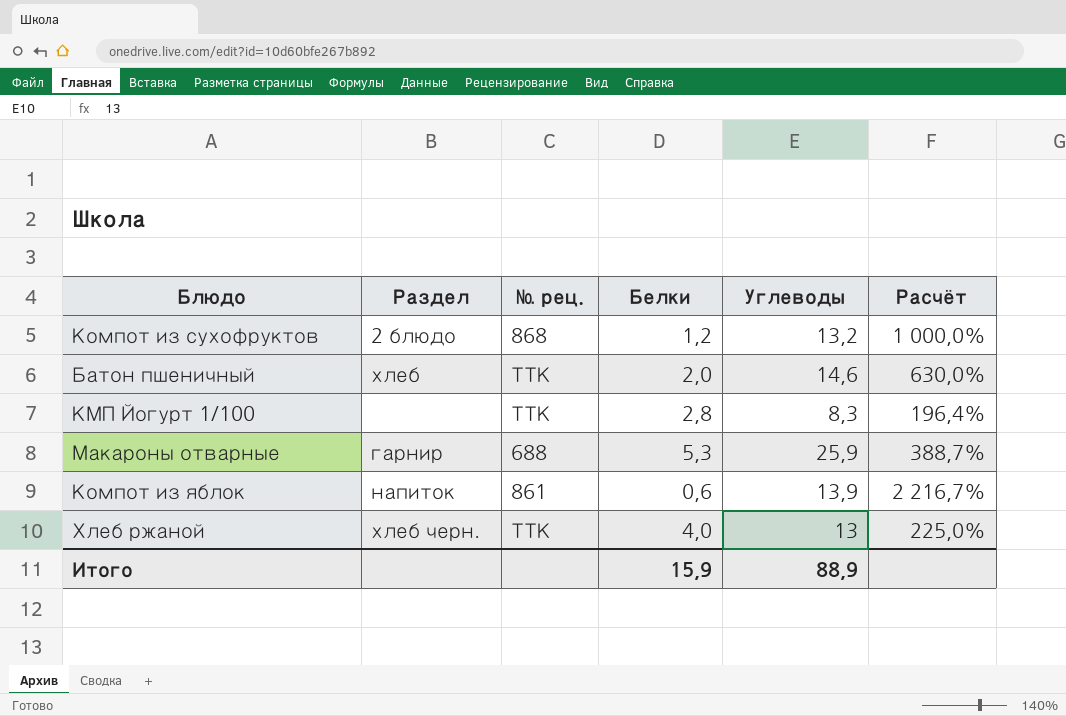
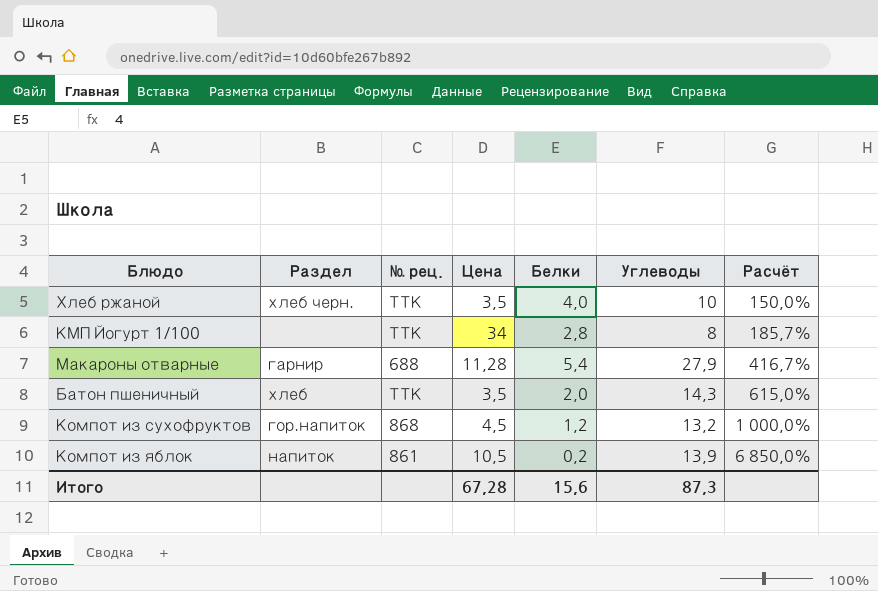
row order: none -> Расчёт ascending
column Цена | position: none -> 4
Хлеб ржаной | Углеводы: 13 -> 10
Хлеб ржаной | Расчёт: 225,0% -> 150,0%
КМП Йогурт 1/100 | Углеводы: 8,3 -> 8
КМП Йогурт 1/100 | Расчёт: 196,4% -> 185,7%
Макароны отварные | Белки: 5,3 -> 5,4
Макароны отварные | Углеводы: 25,9 -> 27,9
Макароны отварные | Расчёт: 388,7% -> 416,7%
Батон пшеничный | Углеводы: 14,6 -> 14,3
Батон пшеничный | Расчёт: 630,0% -> 615,0%
Компот из сухофруктов | Раздел: 2 блюдо -> гор.напиток
Компот из яблок | Белки: 0,6 -> 0,2
Компот из яблок | Расчёт: 2 216,7% -> 6 850,0%
Итого | Белки: 15,9 -> 15,6
Итого | Углеводы: 88,9 -> 87,3

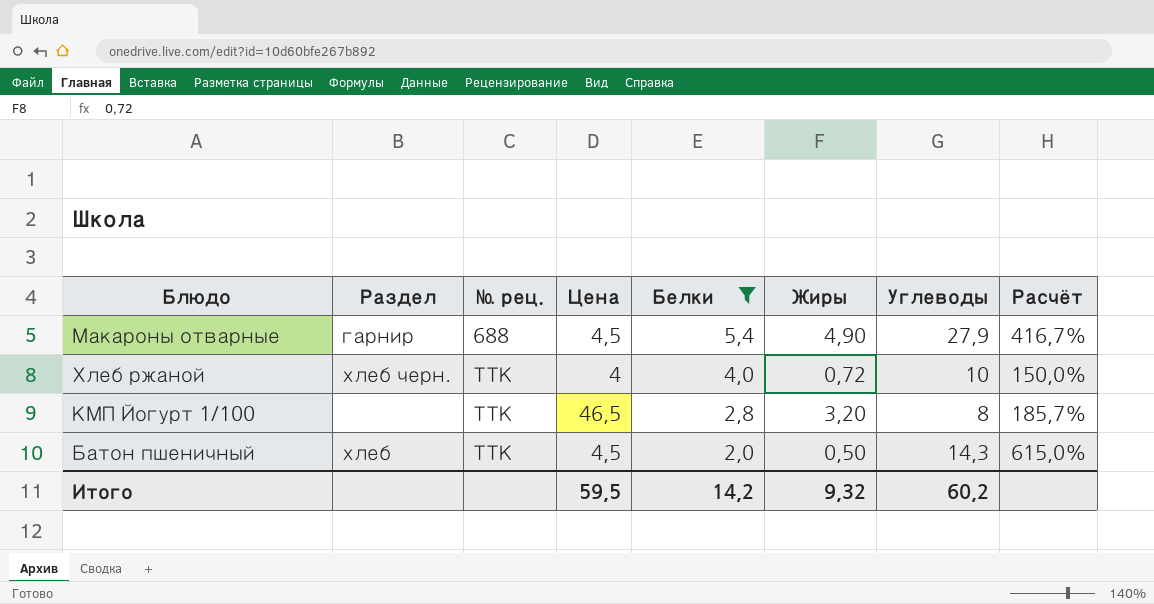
filter: none -> Белки >= 2,0
row order: Расчёт ascending -> № рец. ascending
column Жиры | position: none -> 6
Макароны отварные | Цена: 11,28 -> 4,5
Хлеб ржаной | Цена: 3,5 -> 4
КМП Йогурт 1/100 | Цена: 34 -> 46,5
Батон пшеничный | Цена: 3,5 -> 4,5
Итого | Цена: 67,28 -> 59,5
Итого | Белки: 15,6 -> 14,2
Итого | Углеводы: 87,3 -> 60,2

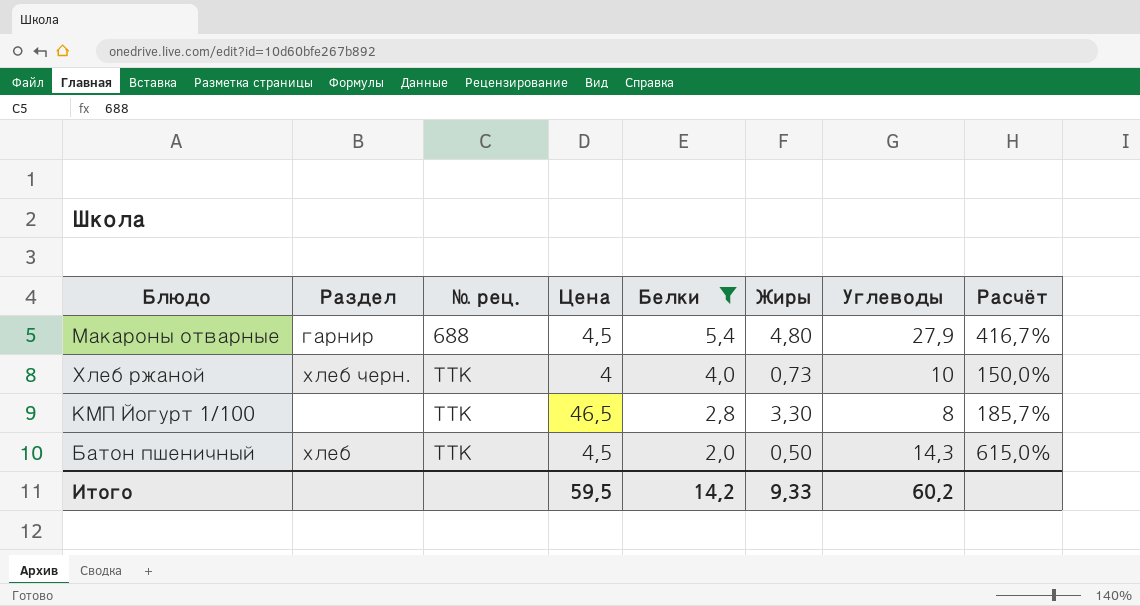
Макароны отварные | Жиры: 4,90 -> 4,80
Хлеб ржаной | Жиры: 0,72 -> 0,73
КМП Йогурт 1/100 | Жиры: 3,20 -> 3,30
Итого | Жиры: 9,32 -> 9,33

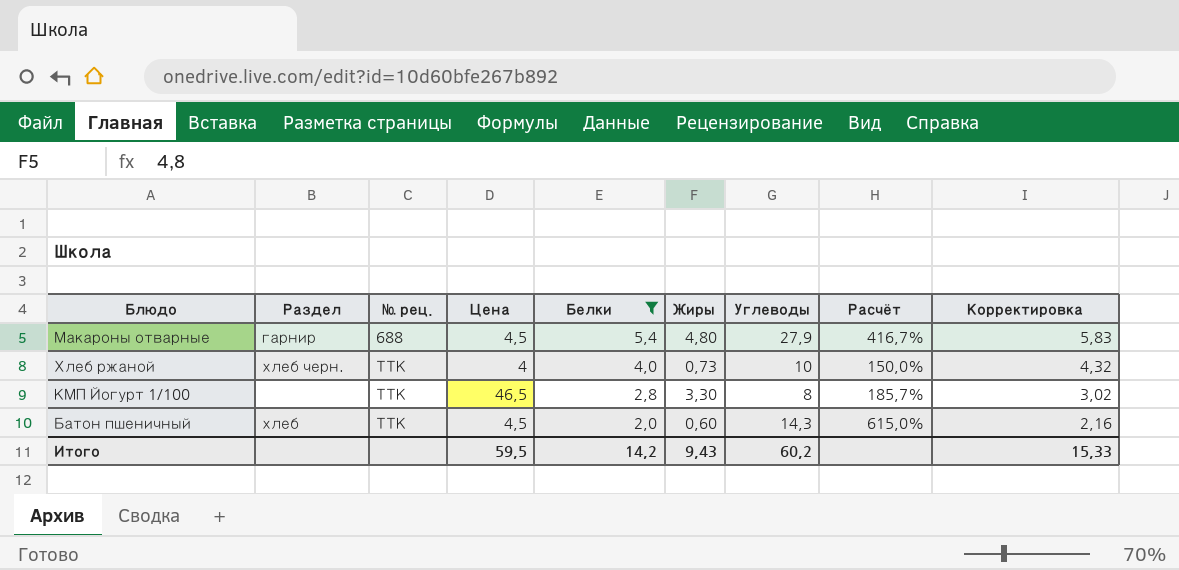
column Корректировка | formula: none -> [Белки] * 1,08
Батон пшеничный | Жиры: 0,50 -> 0,60
Итого | Жиры: 9,33 -> 9,43

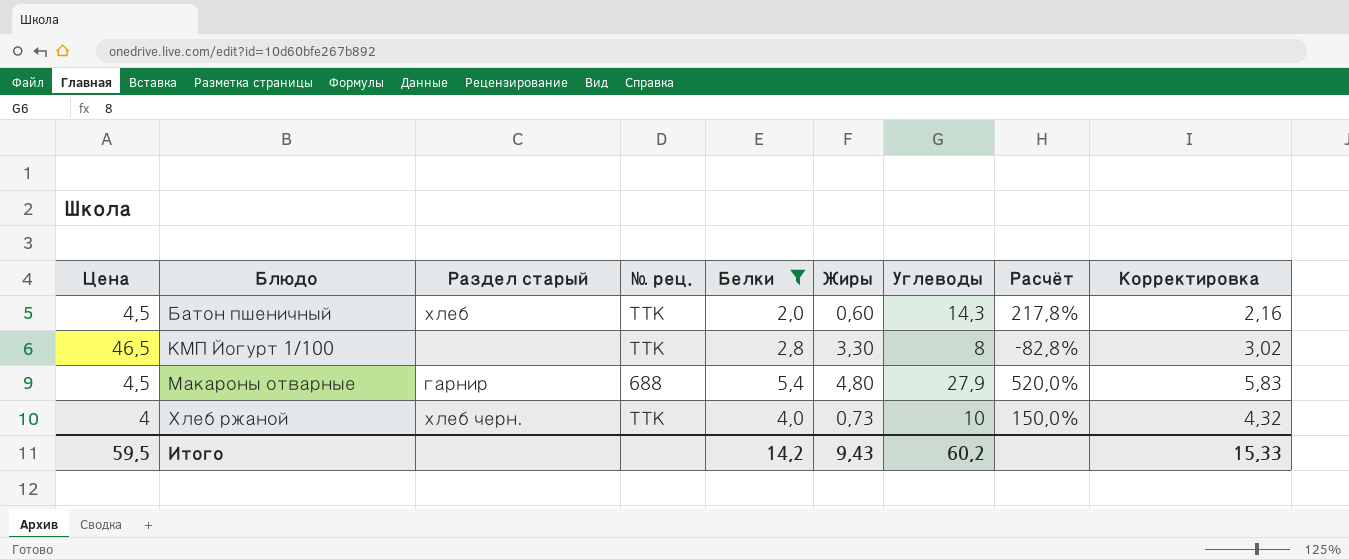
row order: № рец. ascending -> Блюдо ascending
column Цена | position: 4 -> 1
column name: Раздел -> Раздел старый
column Расчёт | formula: ([Углеводы] - [Белки]) / [Белки] -> ([Углеводы] - [Цена]) / [Цена]

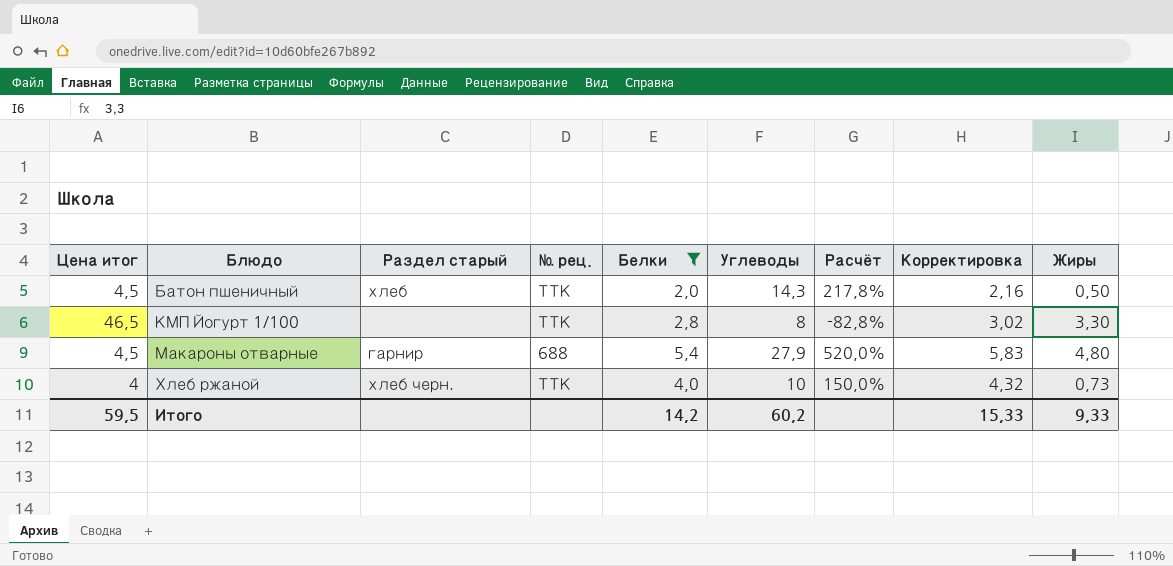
column name: Цена -> Цена итог
column Жиры | position: 6 -> 9
Батон пшеничный | Жиры: 0,60 -> 0,50
Итого | Жиры: 9,43 -> 9,33

